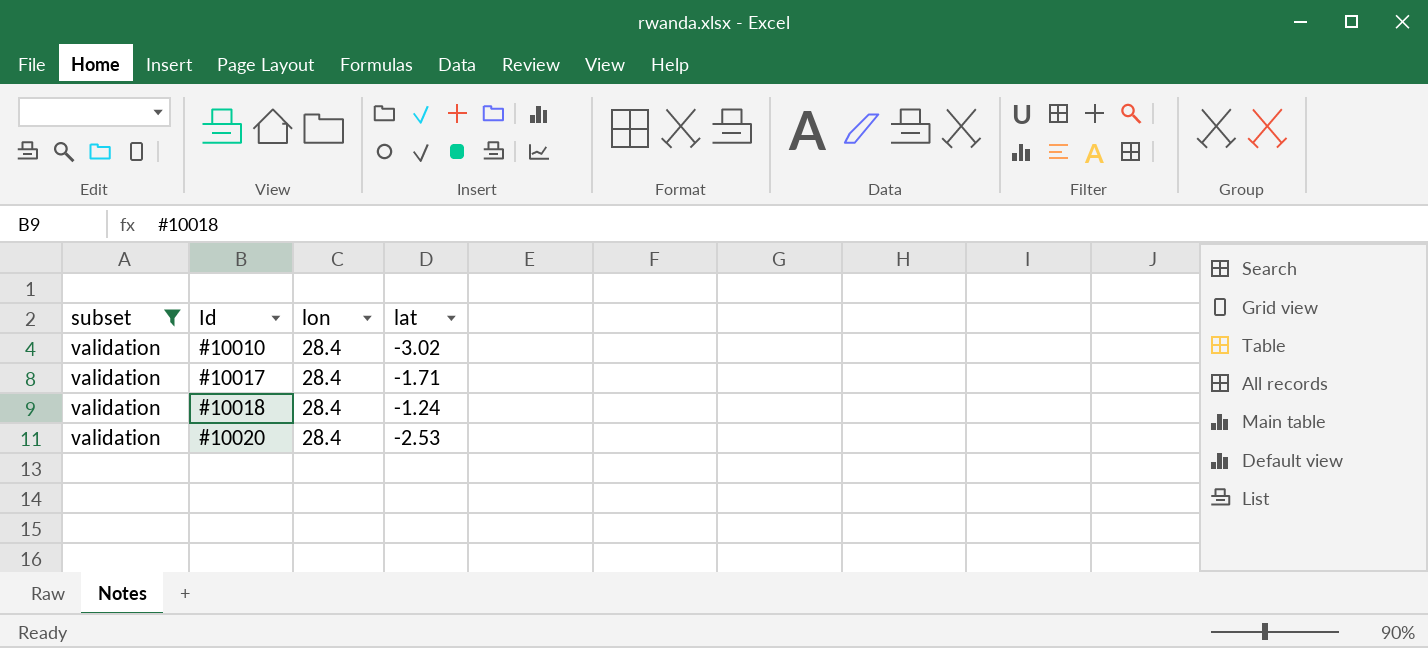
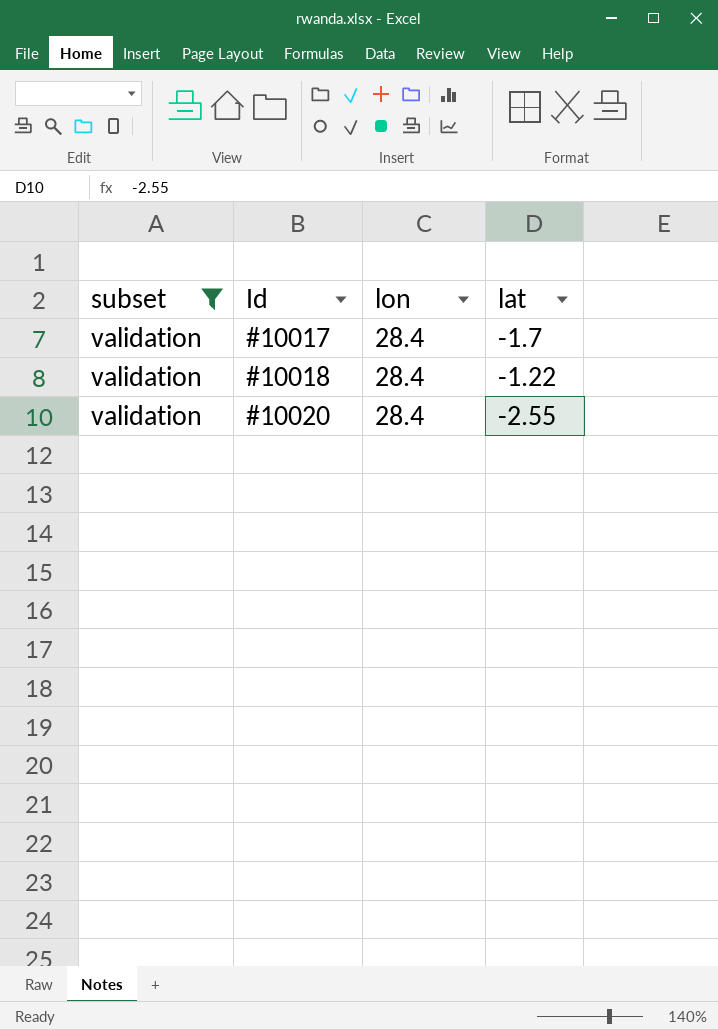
row #10010: validation | 28.4 | -3.02 -> none
#10017 | lat: -1.71 -> -1.7
#10018 | lat: -1.24 -> -1.22
#10020 | lat: -2.53 -> -2.55

